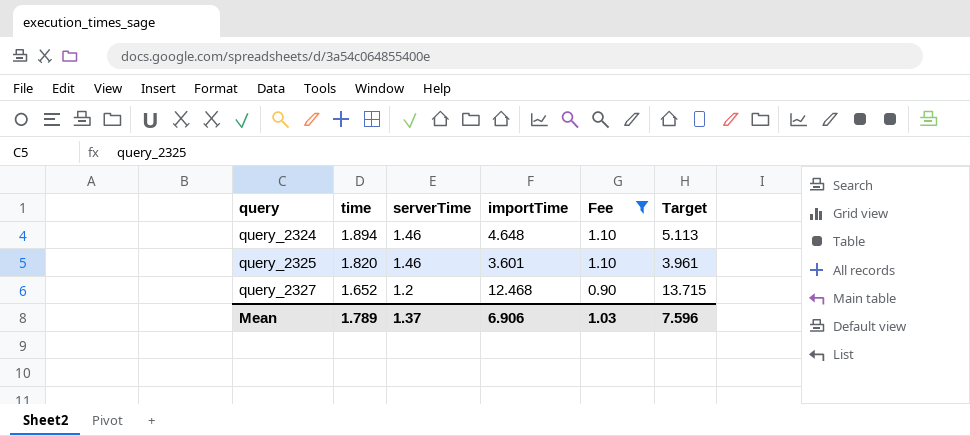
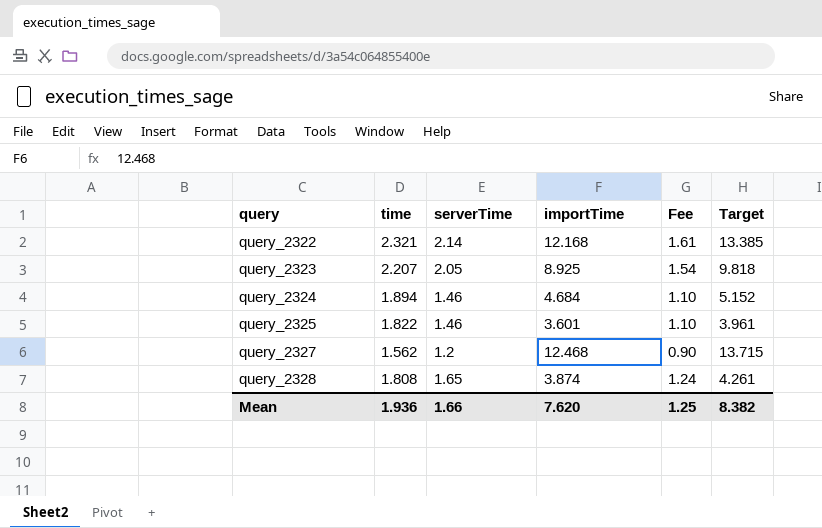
filter: Fee <= 1.10 -> none
query_2324 | importTime: 4.648 -> 4.684
query_2324 | Target: 5.113 -> 5.152
query_2325 | time: 1.820 -> 1.822
query_2327 | time: 1.652 -> 1.562
Mean | time: 1.789 -> 1.936
Mean | serverTime: 1.37 -> 1.66
Mean | importTime: 6.906 -> 7.620
Mean | Fee: 1.03 -> 1.25
Mean | Target: 7.596 -> 8.382

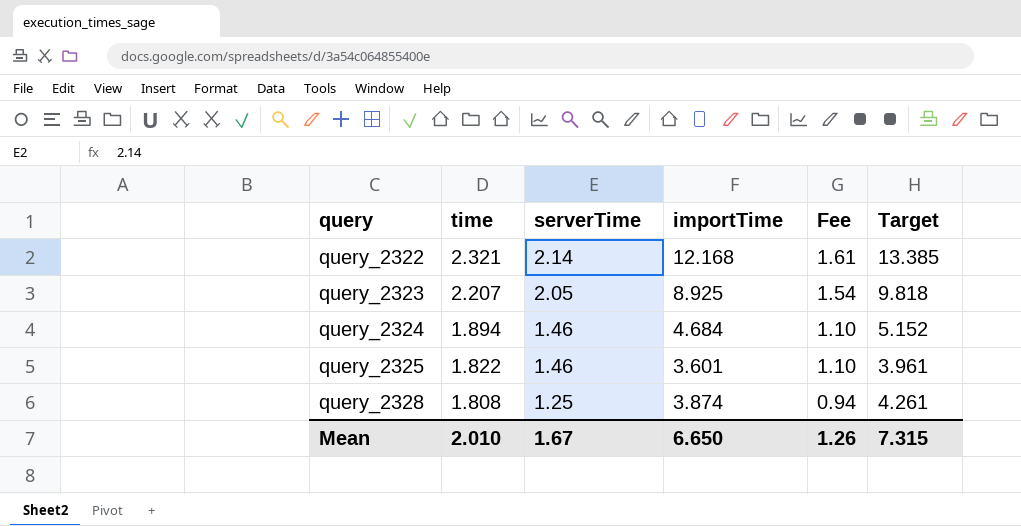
row query_2327: 1.562 | 1.2 | 12.468 | 0.90 | 13.715 -> none
query_2328 | serverTime: 1.65 -> 1.25
query_2328 | Fee: 1.24 -> 0.94
Mean | time: 1.936 -> 2.010
Mean | serverTime: 1.66 -> 1.67
Mean | importTime: 7.620 -> 6.650
Mean | Fee: 1.25 -> 1.26
Mean | Target: 8.382 -> 7.315

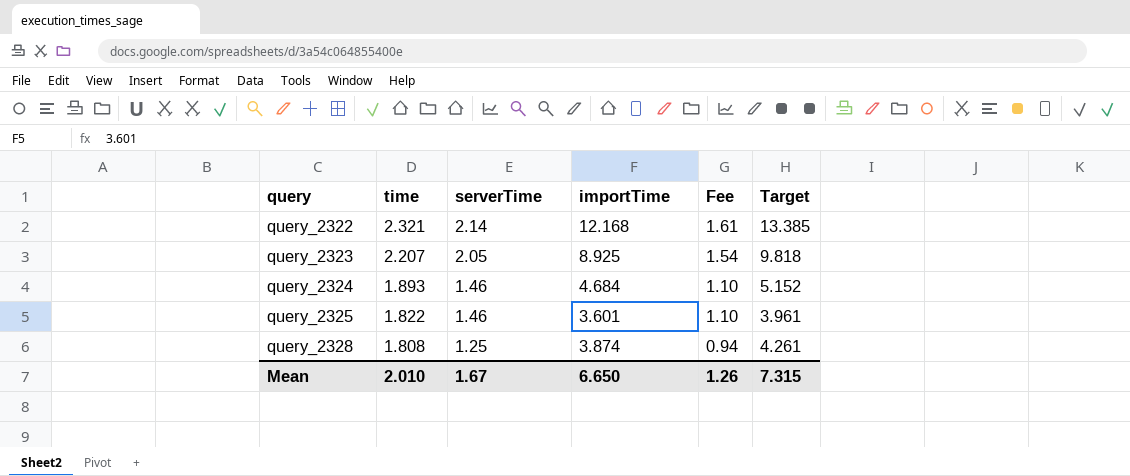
query_2324 | time: 1.894 -> 1.893

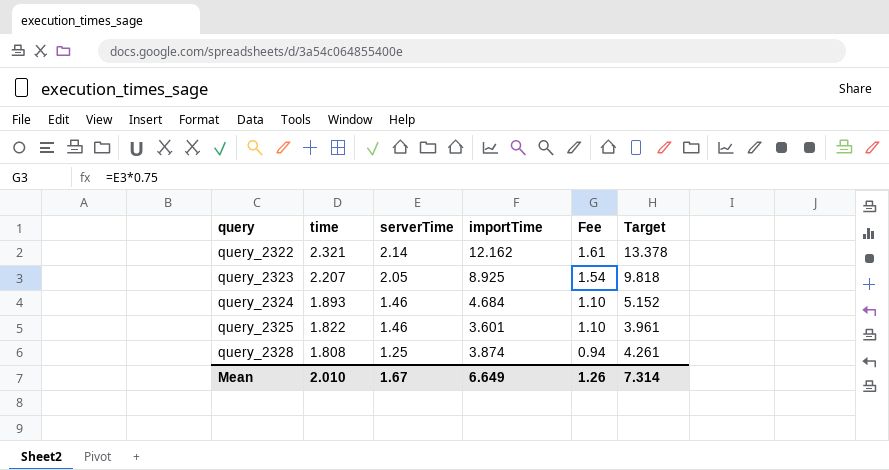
query_2322 | importTime: 12.168 -> 12.162
query_2322 | Target: 13.385 -> 13.378
Mean | importTime: 6.650 -> 6.649
Mean | Target: 7.315 -> 7.314

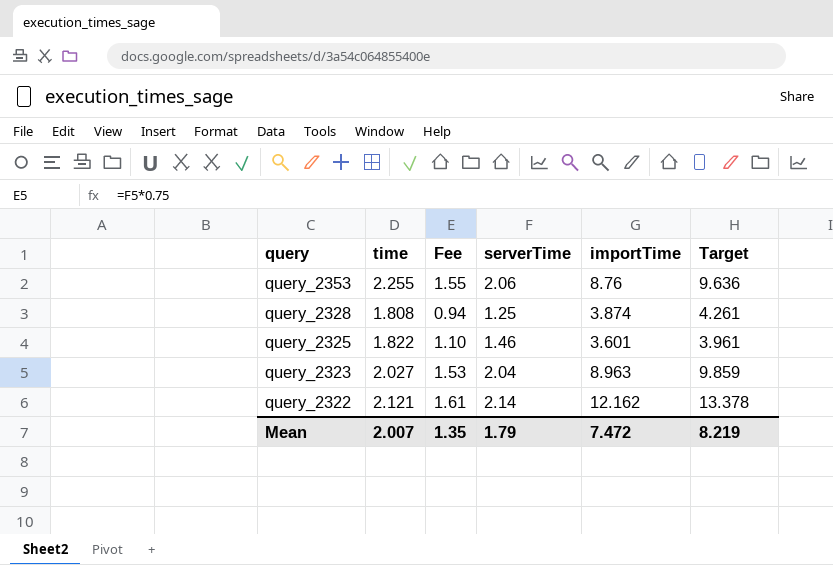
row order: query ascending -> query descending
column Fee | position: 5 -> 3
row query_2324: 1.893 | 1.46 | 4.684 | 1.10 | 5.152 -> none
row query_2353: none -> 2.255 | 1.55 | 2.06 | 8.76 | 9.636
query_2323 | time: 2.207 -> 2.027
query_2323 | Fee: 1.54 -> 1.53
query_2323 | serverTime: 2.05 -> 2.04
query_2323 | importTime: 8.925 -> 8.963
query_2323 | Target: 9.818 -> 9.859
query_2322 | time: 2.321 -> 2.121
Mean | time: 2.010 -> 2.007
Mean | Fee: 1.26 -> 1.35
Mean | serverTime: 1.67 -> 1.79
Mean | importTime: 6.649 -> 7.472
Mean | Target: 7.314 -> 8.219

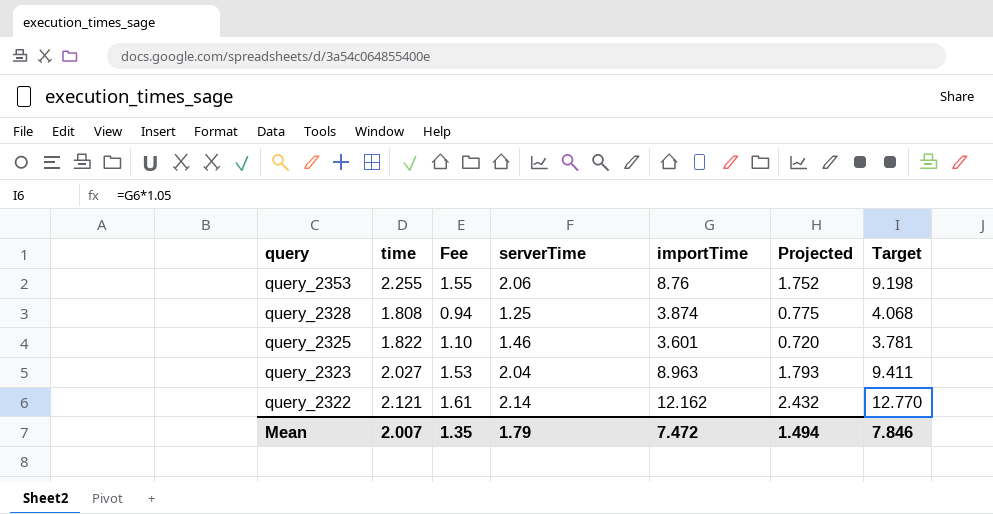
column Projected | formula: none -> [importTime] * 0.2
column Target | formula: [importTime] * 1.1 -> [importTime] * 1.05
Mean | Target: 8.219 -> 7.846

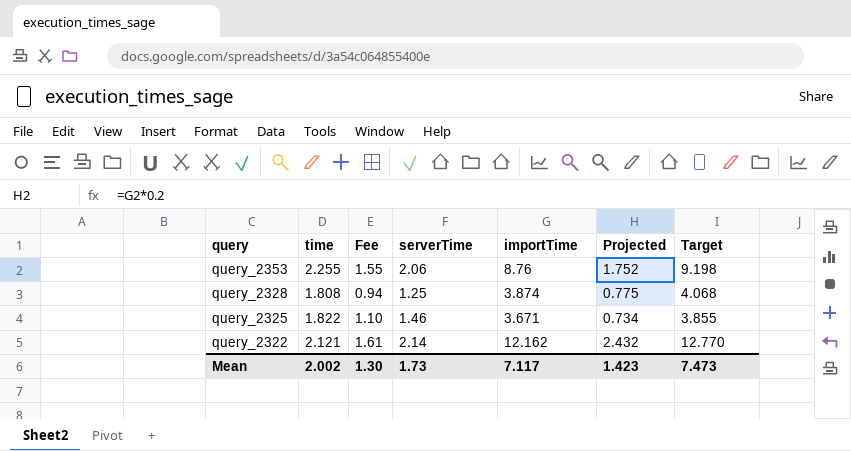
row query_2323: 2.027 | 1.53 | 2.04 | 8.963 | 1.793 | 9.411 -> none
query_2325 | importTime: 3.601 -> 3.671
query_2325 | Projected: 0.720 -> 0.734
query_2325 | Target: 3.781 -> 3.855
Mean | time: 2.007 -> 2.002
Mean | Fee: 1.35 -> 1.30
Mean | serverTime: 1.79 -> 1.73
Mean | importTime: 7.472 -> 7.117
Mean | Projected: 1.494 -> 1.423
Mean | Target: 7.846 -> 7.473

